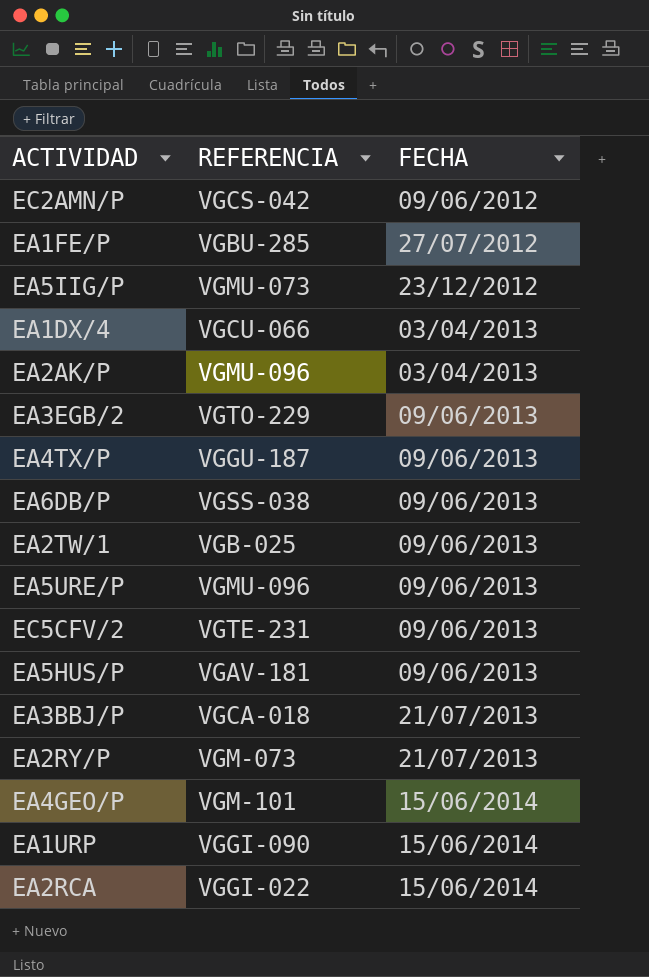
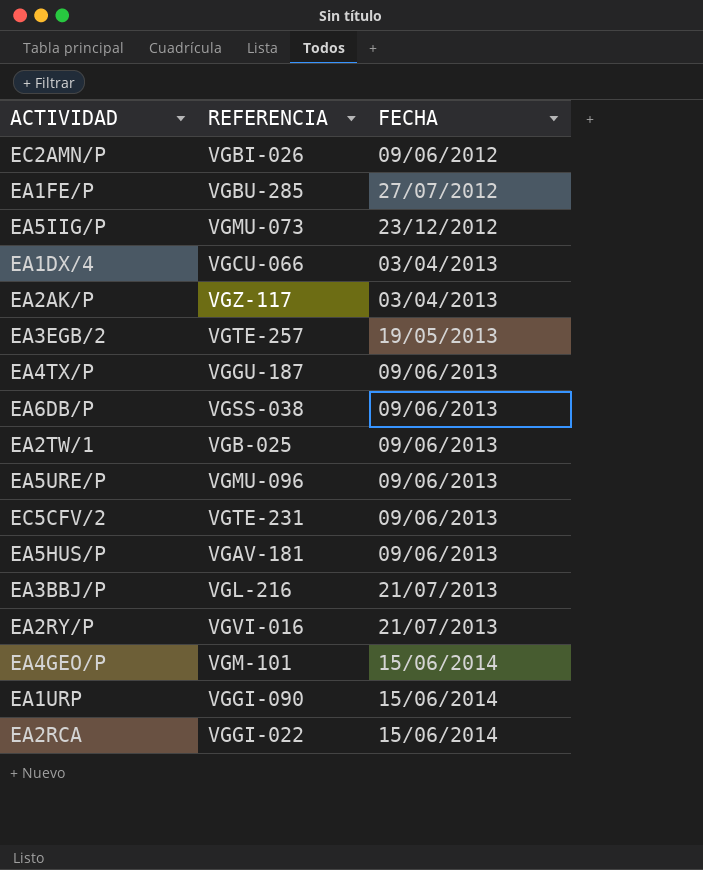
EC2AMN/P | REFERENCIA: VGCS-042 -> VGBI-026
EA2AK/P | REFERENCIA: VGMU-096 -> VGZ-117
EA3EGB/2 | REFERENCIA: VGTO-229 -> VGTE-257
EA3EGB/2 | FECHA: 09/06/2013 -> 19/05/2013
EA3BBJ/P | REFERENCIA: VGCA-018 -> VGL-216
EA2RY/P | REFERENCIA: VGM-073 -> VGVI-016

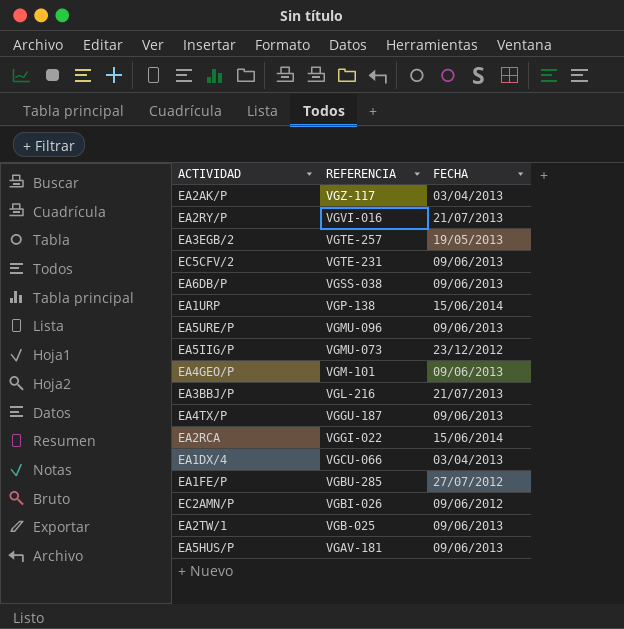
row order: FECHA ascending -> REFERENCIA descending
EA1URP | REFERENCIA: VGGI-090 -> VGP-138
EA4GEO/P | FECHA: 15/06/2014 -> 09/06/2013

